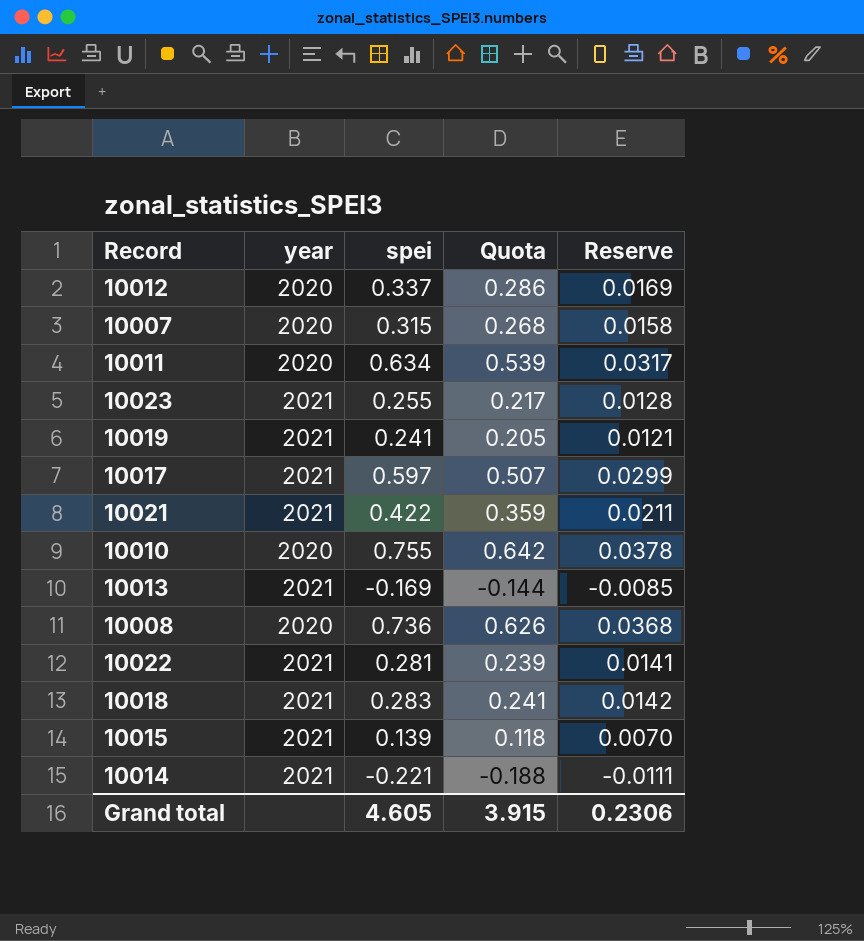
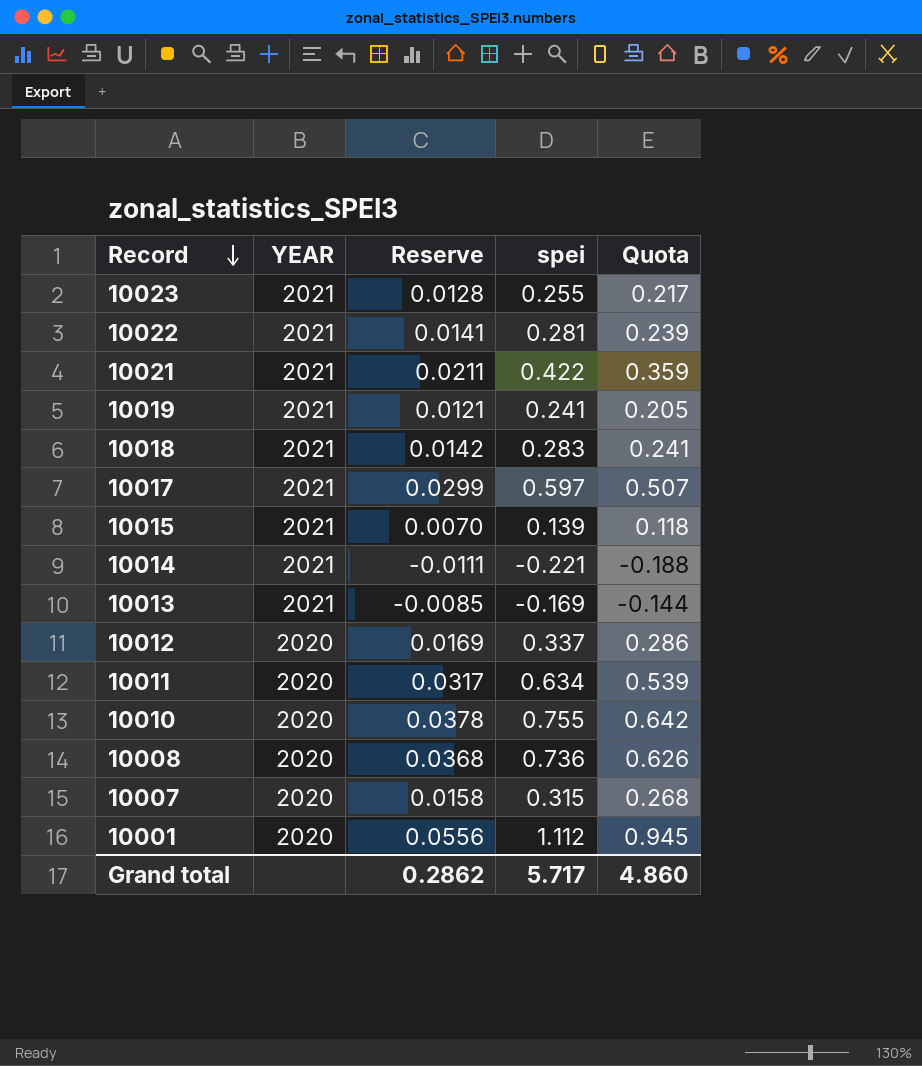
row order: none -> Record descending
column name: year -> YEAR
column Reserve | position: 5 -> 3
row 10001: none -> 2020 | 0.0556 | 1.112 | 0.945
Grand total | Reserve: 0.2306 -> 0.2862
Grand total | spei: 4.605 -> 5.717
Grand total | Quota: 3.915 -> 4.860

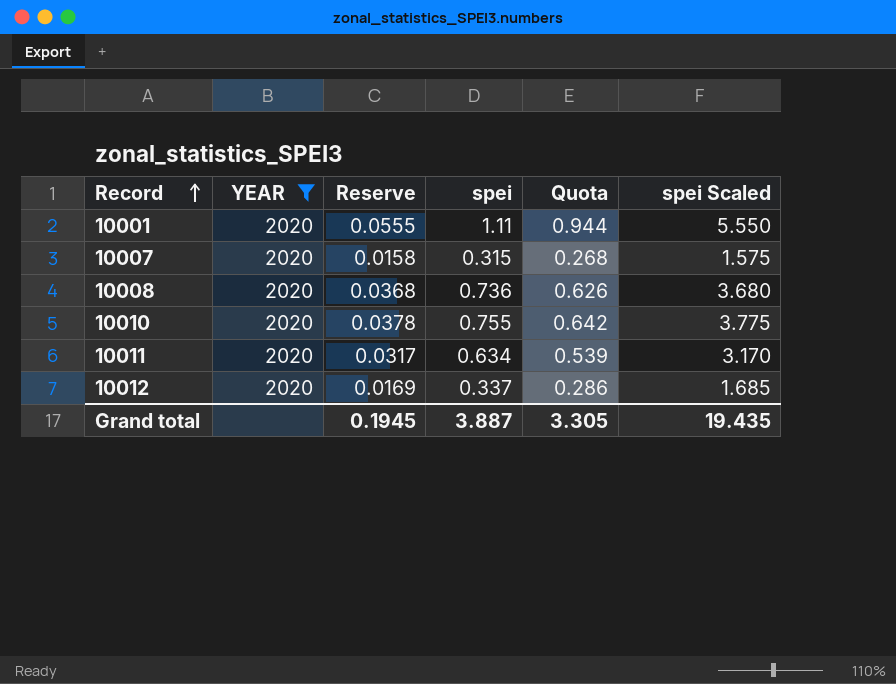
filter: none -> YEAR = 2020
row order: Record descending -> Record ascending
column spei Scaled | formula: none -> [spei] * 5
10001 | Reserve: 0.0556 -> 0.0555
10001 | spei: 1.112 -> 1.11
10001 | Quota: 0.945 -> 0.944
Grand total | Reserve: 0.2862 -> 0.1945
Grand total | spei: 5.717 -> 3.887
Grand total | Quota: 4.860 -> 3.305

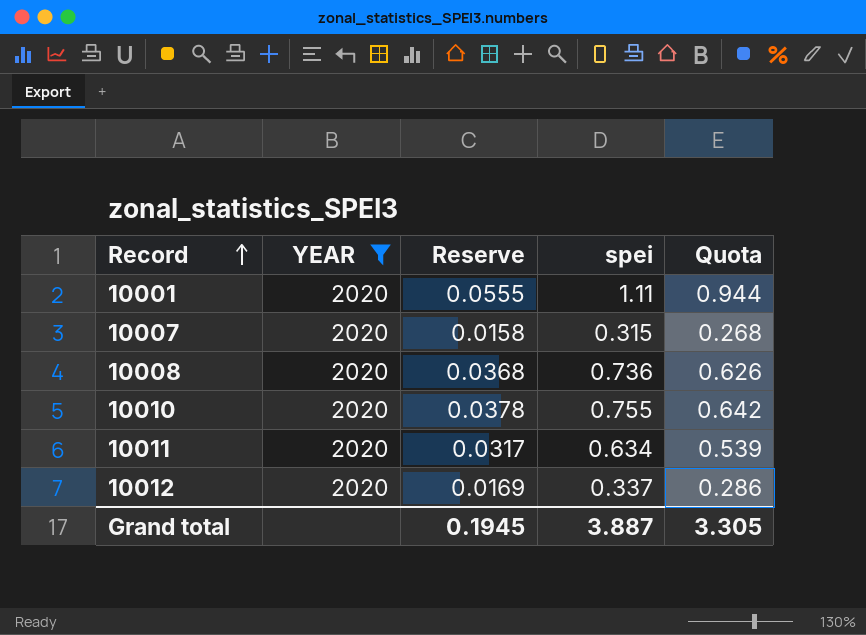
column spei Scaled | formula: [spei] * 5 -> none

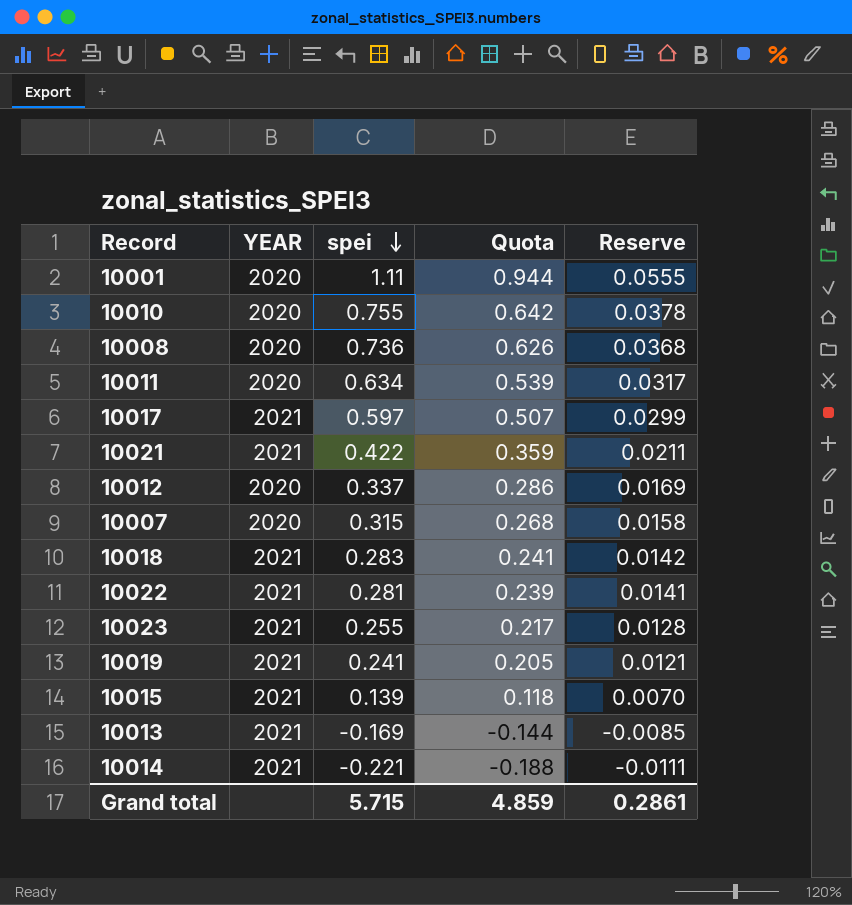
filter: YEAR = 2020 -> none
row order: Record ascending -> spei descending
column Reserve | position: 3 -> 5
Grand total | spei: 3.887 -> 5.715
Grand total | Quota: 3.305 -> 4.859
Grand total | Reserve: 0.1945 -> 0.2861

